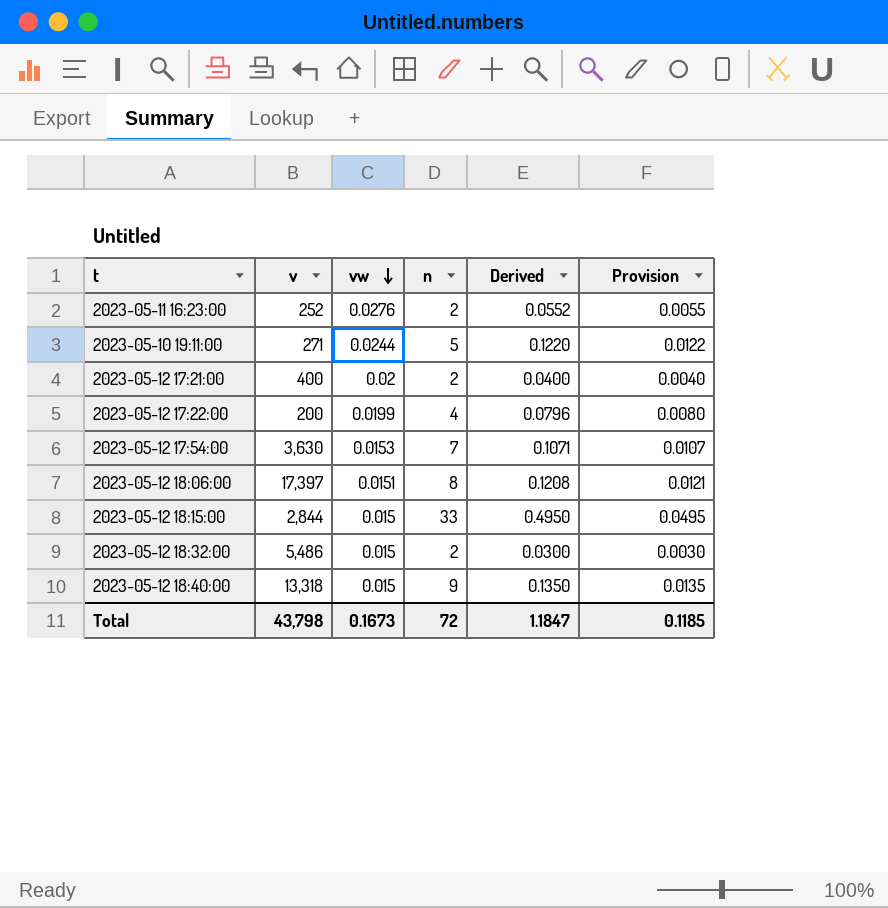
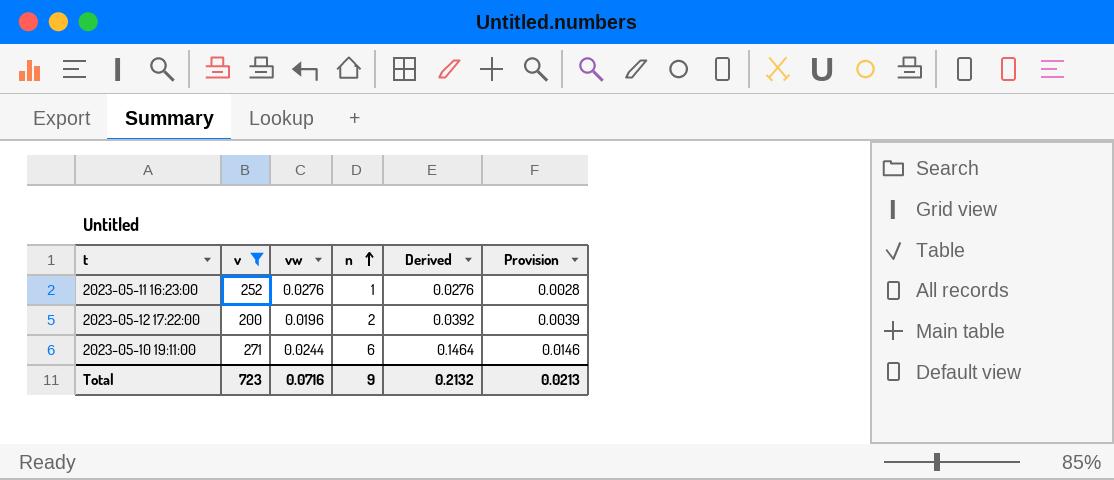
filter: none -> v <= 271
row order: vw descending -> n ascending
2023-05-11 16:23:00 | n: 2 -> 1
2023-05-11 16:23:00 | Derived: 0.0552 -> 0.0276
2023-05-11 16:23:00 | Provision: 0.0055 -> 0.0028
2023-05-12 17:22:00 | vw: 0.0199 -> 0.0196
2023-05-12 17:22:00 | n: 4 -> 2
2023-05-12 17:22:00 | Derived: 0.0796 -> 0.0392
2023-05-12 17:22:00 | Provision: 0.0080 -> 0.0039
2023-05-10 19:11:00 | n: 5 -> 6
2023-05-10 19:11:00 | Derived: 0.1220 -> 0.1464
2023-05-10 19:11:00 | Provision: 0.0122 -> 0.0146
Total | v: 43,798 -> 723
Total | vw: 0.1673 -> 0.0716
Total | n: 72 -> 9
Total | Derived: 1.1847 -> 0.2132
Total | Provision: 0.1185 -> 0.0213

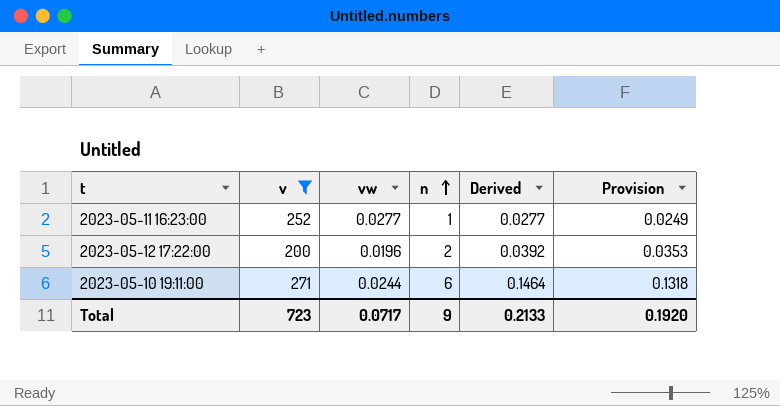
column Provision | formula: [Derived] * 0.1 -> [Derived] * 0.9
2023-05-11 16:23:00 | vw: 0.0276 -> 0.0277
2023-05-11 16:23:00 | Derived: 0.0276 -> 0.0277
Total | vw: 0.0716 -> 0.0717
Total | Derived: 0.2132 -> 0.2133
Total | Provision: 0.0213 -> 0.1920

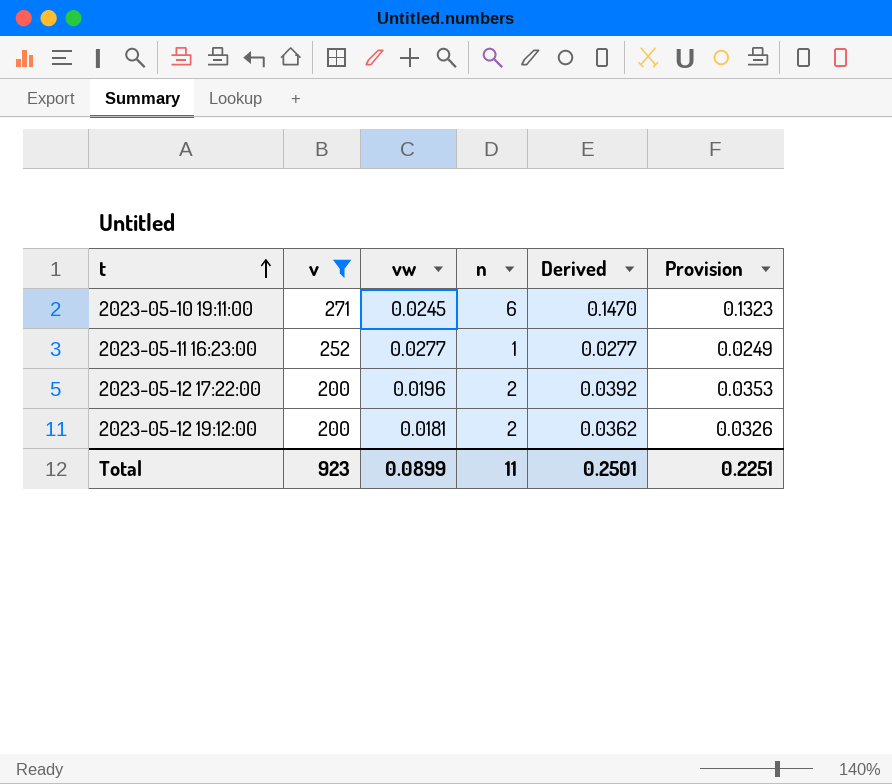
row order: n ascending -> t ascending
2023-05-10 19:11:00 | vw: 0.0244 -> 0.0245
2023-05-10 19:11:00 | Derived: 0.1464 -> 0.1470
2023-05-10 19:11:00 | Provision: 0.1318 -> 0.1323
row 2023-05-12 19:12:00: none -> 200 | 0.0181 | 2 | 0.0362 | 0.0326
Total | v: 723 -> 923
Total | vw: 0.0717 -> 0.0899
Total | n: 9 -> 11
Total | Derived: 0.2133 -> 0.2501
Total | Provision: 0.1920 -> 0.2251

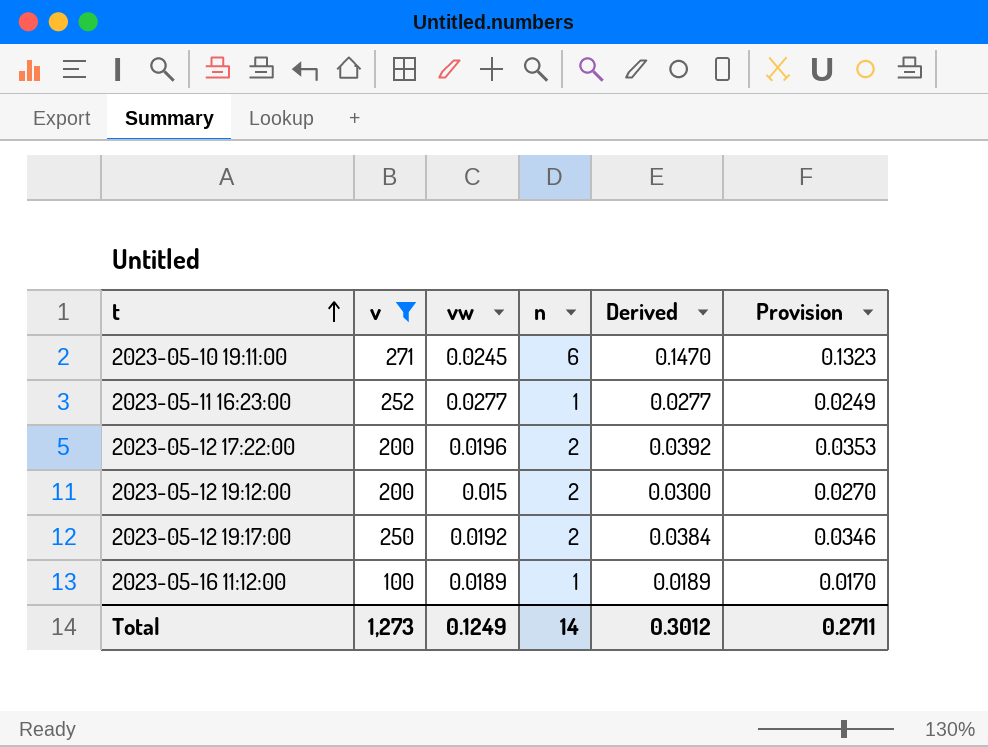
2023-05-12 19:12:00 | vw: 0.0181 -> 0.015
2023-05-12 19:12:00 | Derived: 0.0362 -> 0.0300
2023-05-12 19:12:00 | Provision: 0.0326 -> 0.0270
row 2023-05-12 19:17:00: none -> 250 | 0.0192 | 2 | 0.0384 | 0.0346
row 2023-05-16 11:12:00: none -> 100 | 0.0189 | 1 | 0.0189 | 0.0170
Total | v: 923 -> 1,273
Total | vw: 0.0899 -> 0.1249
Total | n: 11 -> 14
Total | Derived: 0.2501 -> 0.3012
Total | Provision: 0.2251 -> 0.2711

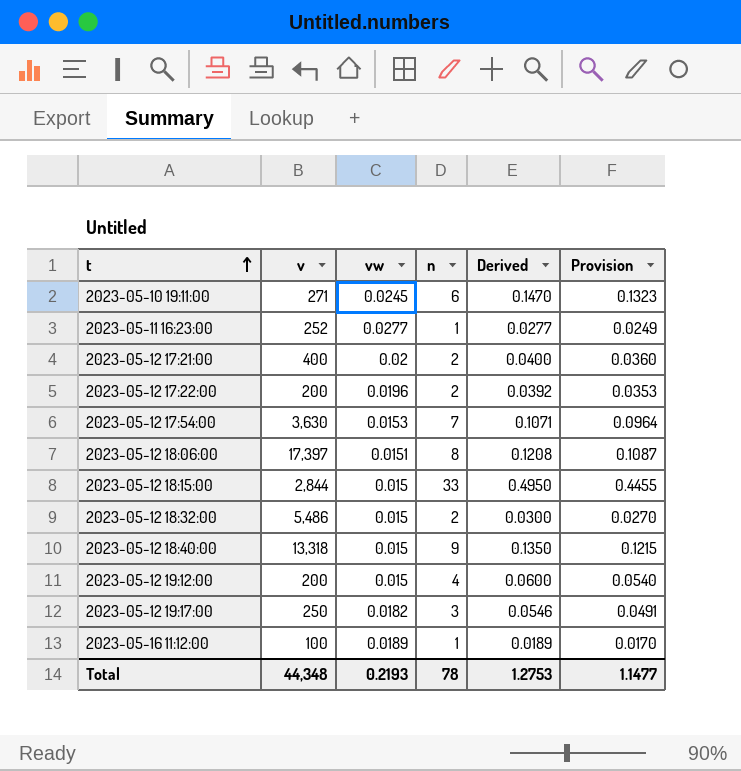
filter: v <= 271 -> none
2023-05-12 19:12:00 | n: 2 -> 4
2023-05-12 19:12:00 | Derived: 0.0300 -> 0.0600
2023-05-12 19:12:00 | Provision: 0.0270 -> 0.0540
2023-05-12 19:17:00 | vw: 0.0192 -> 0.0182
2023-05-12 19:17:00 | n: 2 -> 3
2023-05-12 19:17:00 | Derived: 0.0384 -> 0.0546
2023-05-12 19:17:00 | Provision: 0.0346 -> 0.0491
Total | v: 1,273 -> 44,348
Total | vw: 0.1249 -> 0.2193
Total | n: 14 -> 78
Total | Derived: 0.3012 -> 1.2753
Total | Provision: 0.2711 -> 1.1477

